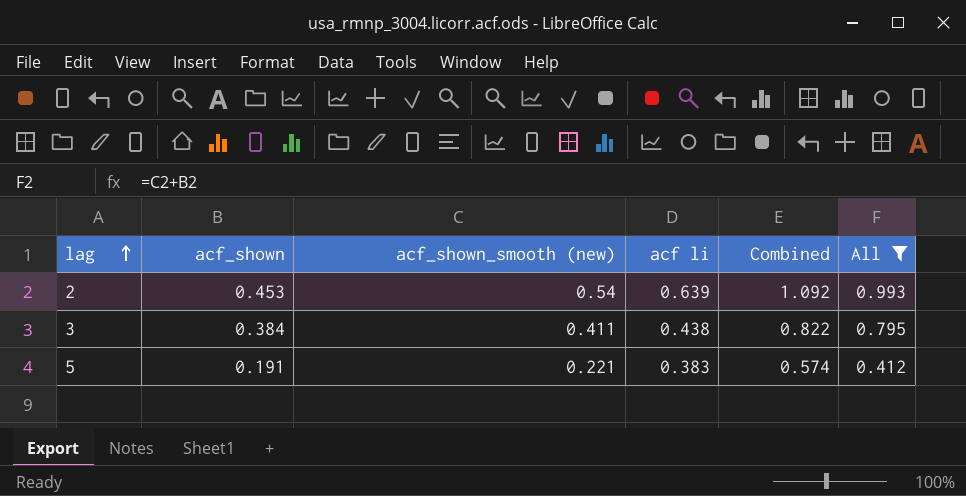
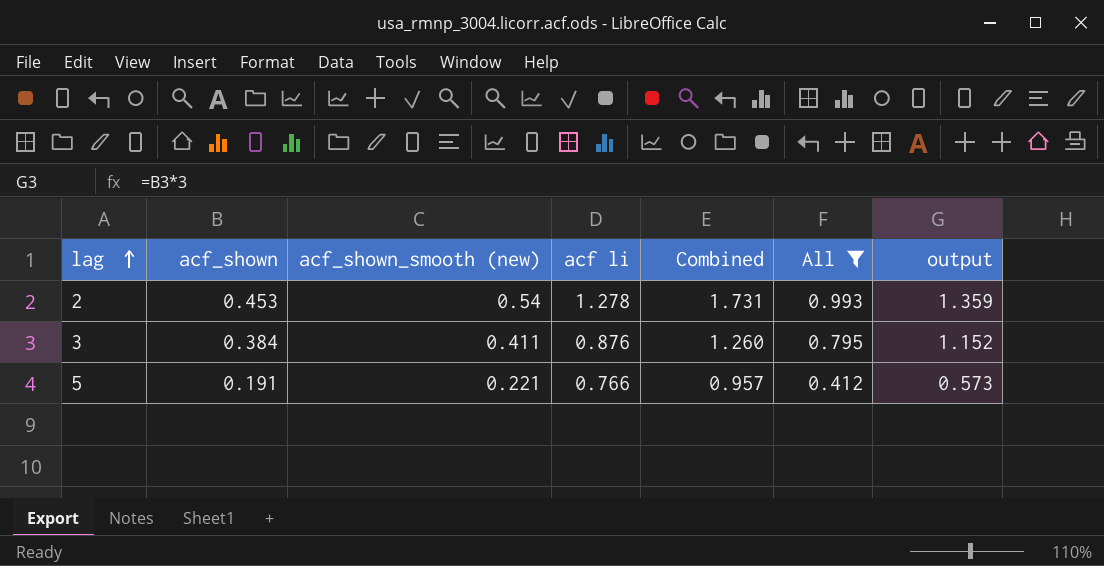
column output | formula: none -> [acf_shown] * 3
2 | acf li: 0.639 -> 1.278
2 | Combined: 1.092 -> 1.731
3 | acf li: 0.438 -> 0.876
3 | Combined: 0.822 -> 1.260
5 | acf li: 0.383 -> 0.766
5 | Combined: 0.574 -> 0.957

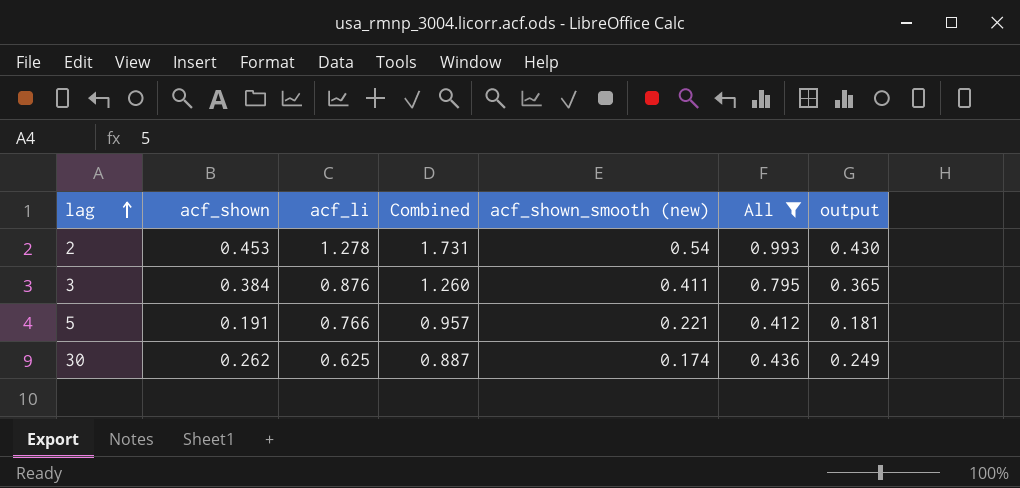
column name: acf li -> acf_li
column acf_shown_smooth (new) | position: 3 -> 5
column output | formula: [acf_shown] * 3 -> [acf_shown] * 0.95
row 30: none -> 0.262 | 0.625 | 0.887 | 0.174 | 0.436 | 0.249

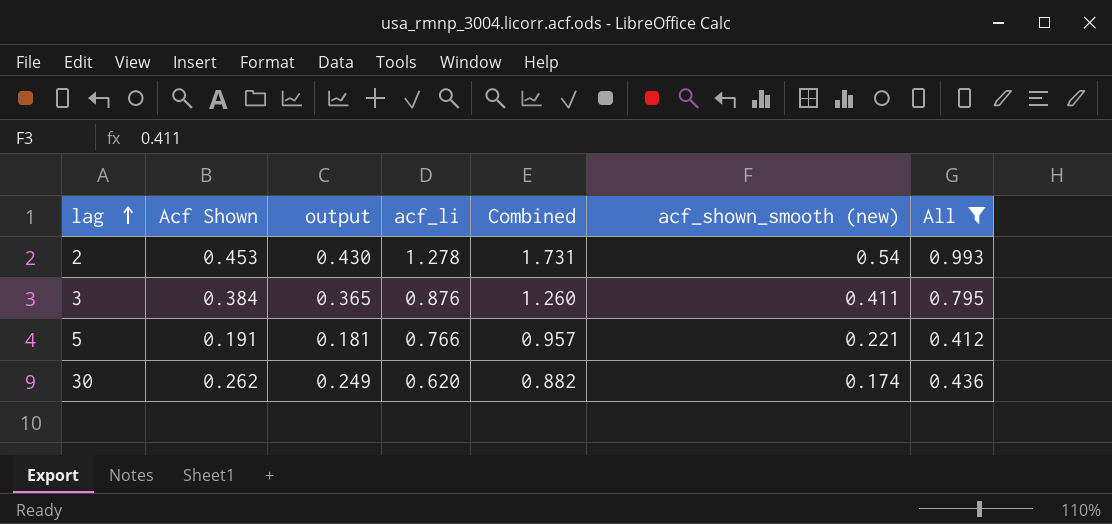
column name: acf_shown -> Acf Shown
column output | position: 7 -> 3
30 | acf_li: 0.625 -> 0.620
30 | Combined: 0.887 -> 0.882

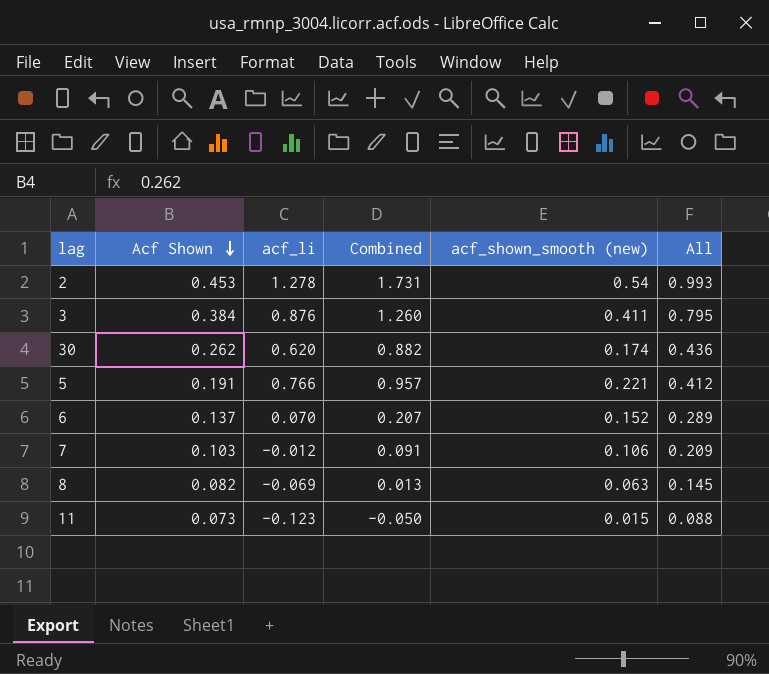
filter: All >= 0.412 -> none
row order: lag ascending -> Acf Shown descending
column output | formula: [Acf Shown] * 0.95 -> none

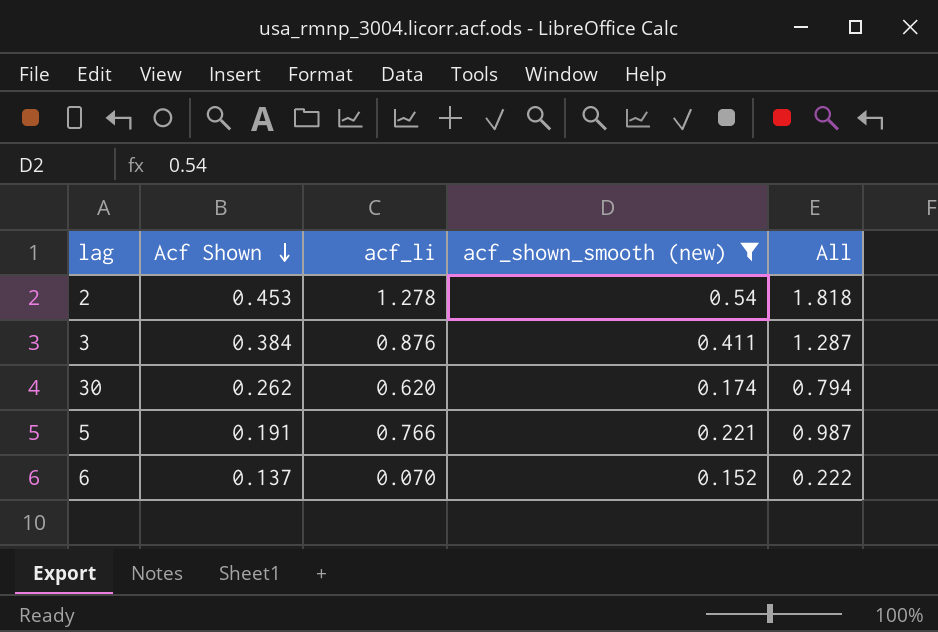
filter: none -> acf_shown_smooth (new) >= 0.152
column Combined | formula: [Acf Shown] + [acf_li] -> none
column All | formula: [Acf Shown] + [acf_shown_smooth (new)] -> [acf_li] + [acf_shown_smooth (new)]

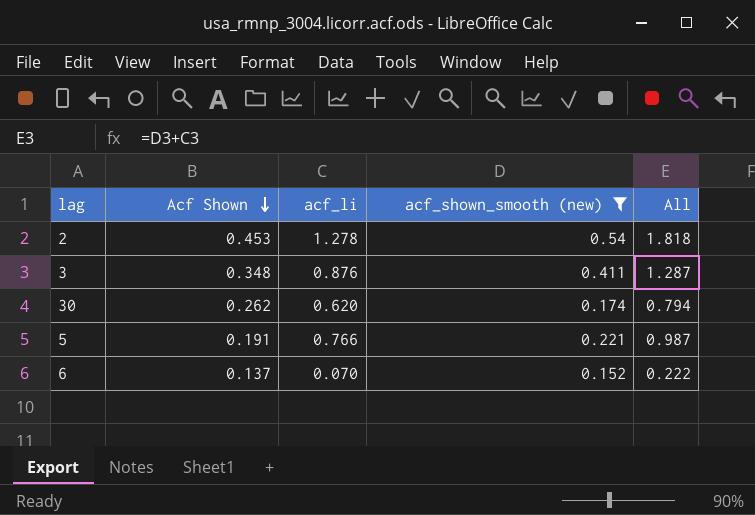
3 | Acf Shown: 0.384 -> 0.348

